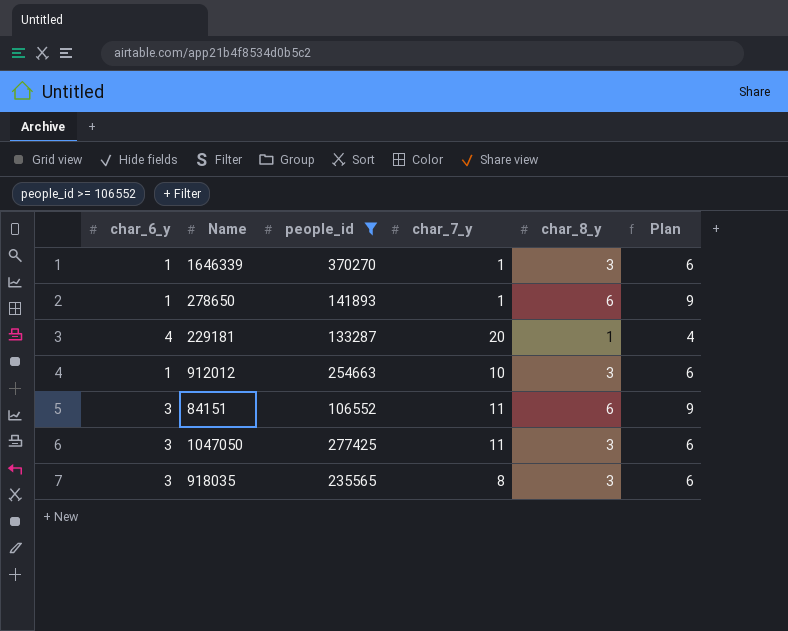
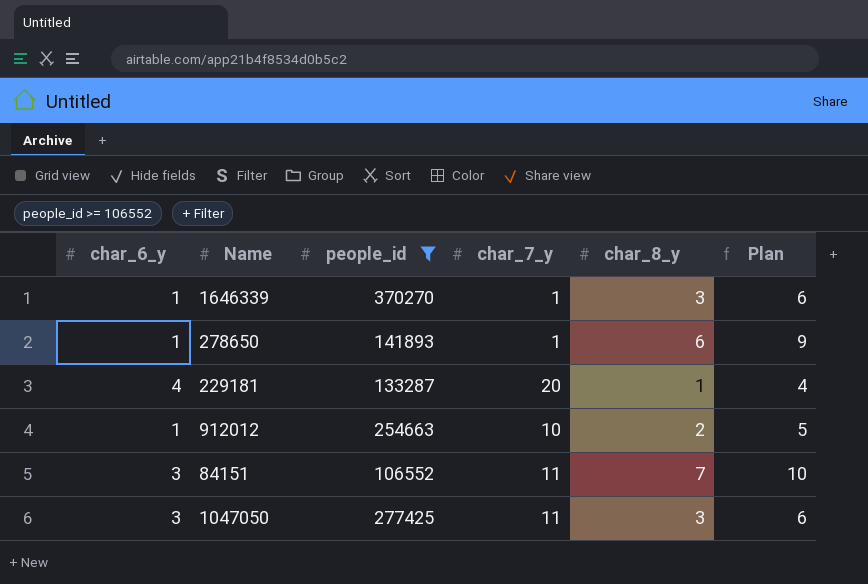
row 918035: 3 | 235565 | 8 | 3 | 6 -> none
912012 | char_8_y: 3 -> 2
912012 | Plan: 6 -> 5
84151 | char_8_y: 6 -> 7
84151 | Plan: 9 -> 10

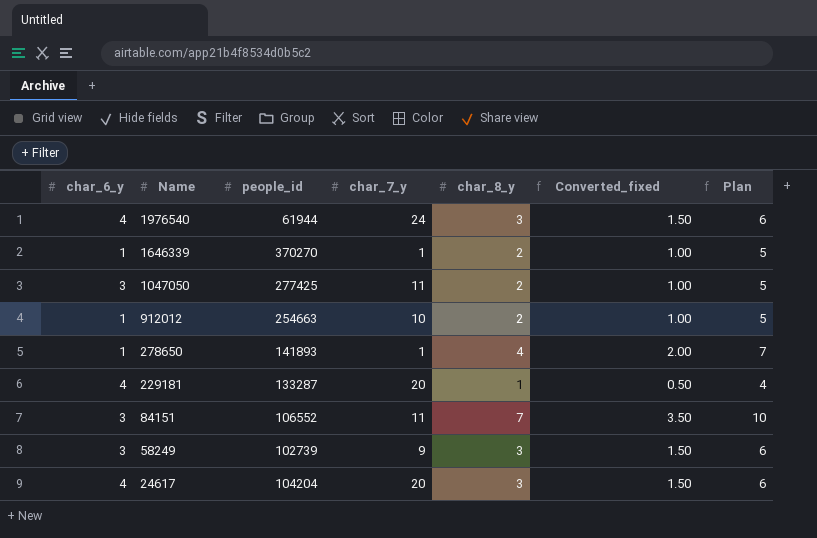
filter: people_id >= 106552 -> none
row order: none -> Name descending
column Converted_fixed | formula: none -> [char_8_y] * 0.5
1646339 | char_8_y: 3 -> 2
1646339 | Plan: 6 -> 5
1047050 | char_8_y: 3 -> 2
1047050 | Plan: 6 -> 5
278650 | char_8_y: 6 -> 4
278650 | Plan: 9 -> 7

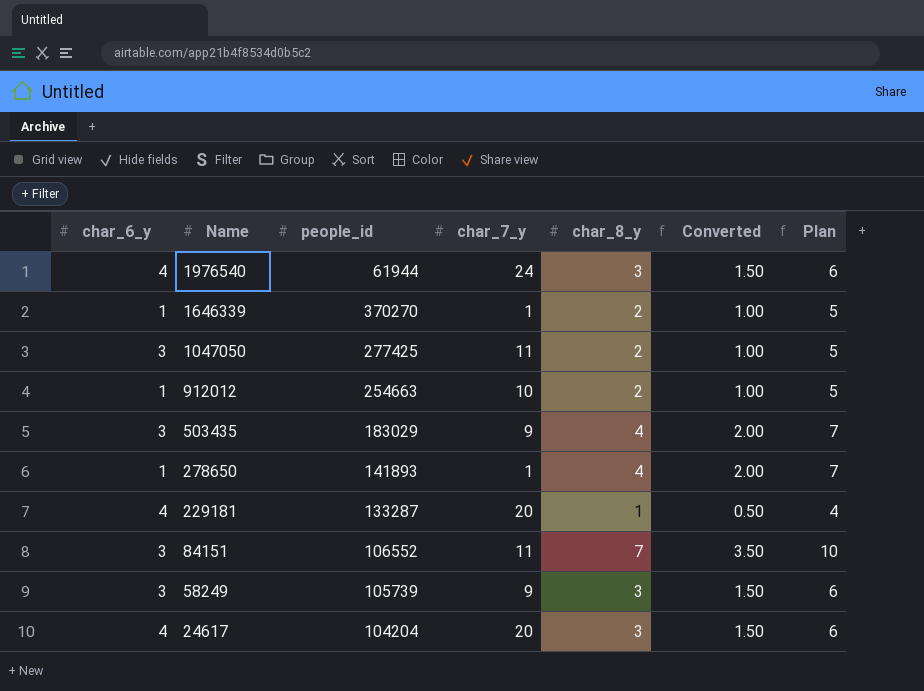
column name: Converted_fixed -> Converted
row 503435: none -> 3 | 183029 | 9 | 4 | 2.00 | 7
58249 | people_id: 102739 -> 105739

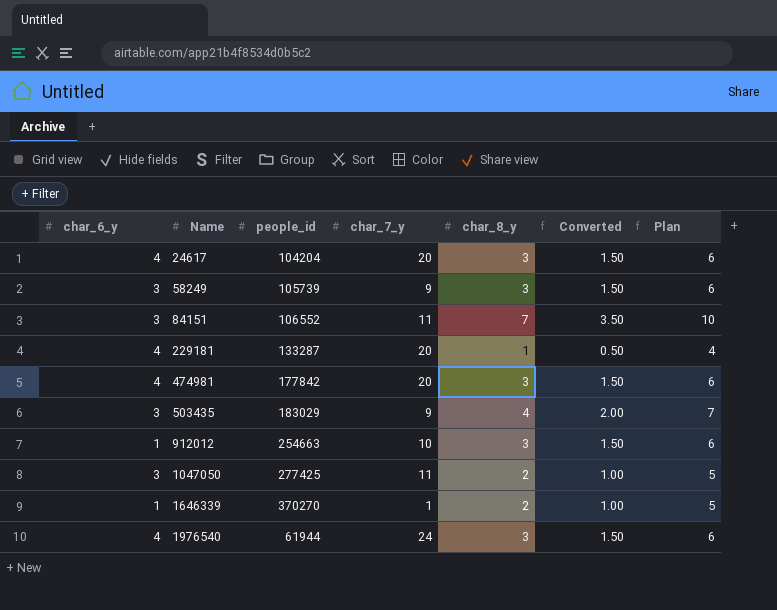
row order: Name descending -> Name ascending
row 278650: 1 | 141893 | 1 | 4 | 2.00 | 7 -> none
row 474981: none -> 4 | 177842 | 20 | 3 | 1.50 | 6
912012 | char_8_y: 2 -> 3
912012 | Converted: 1.00 -> 1.50
912012 | Plan: 5 -> 6

